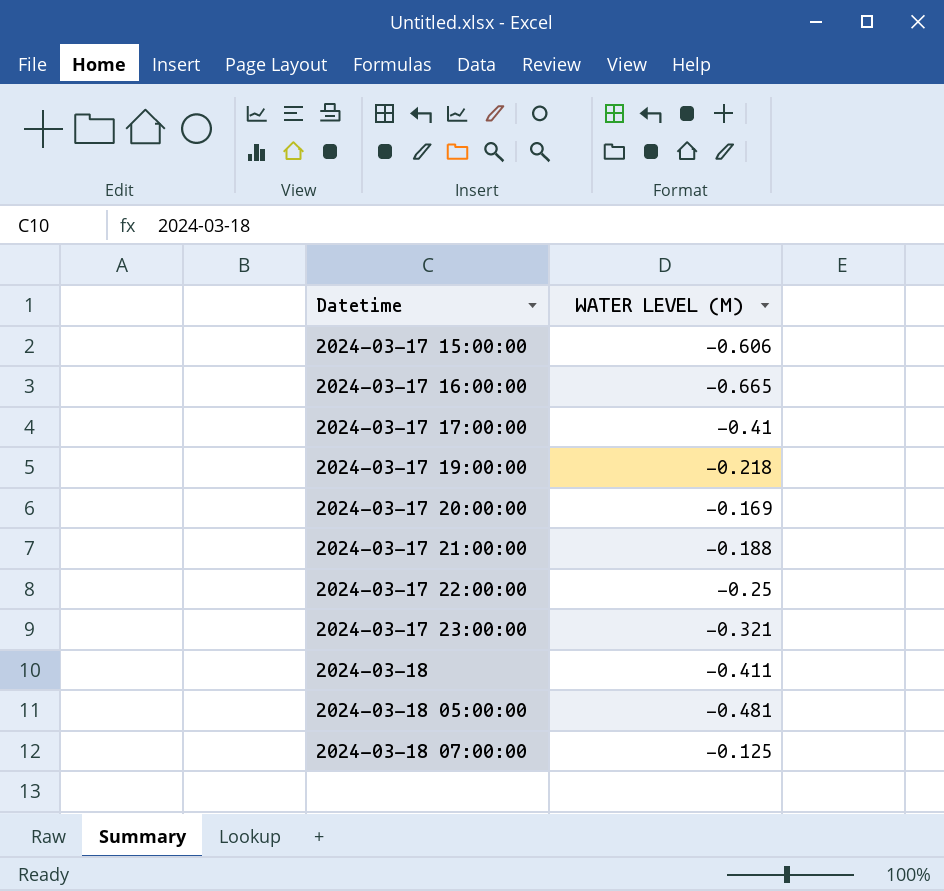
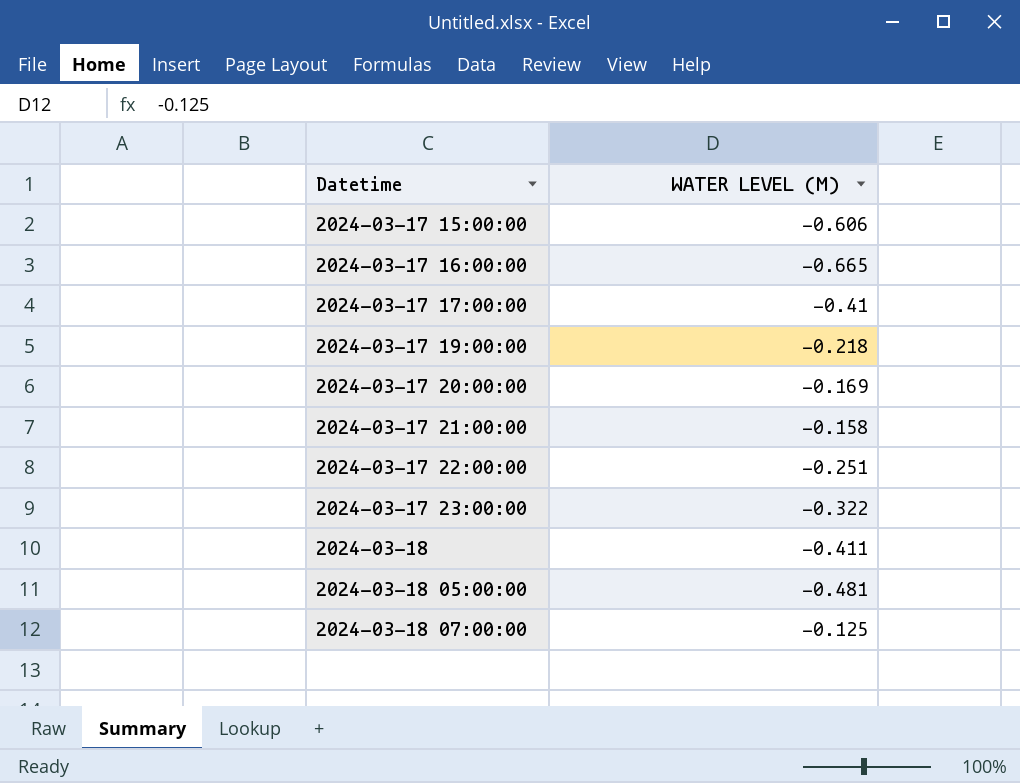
2024-03-17 21:00:00 | WATER LEVEL (M): -0.188 -> -0.158
2024-03-17 22:00:00 | WATER LEVEL (M): -0.25 -> -0.251
2024-03-17 23:00:00 | WATER LEVEL (M): -0.321 -> -0.322

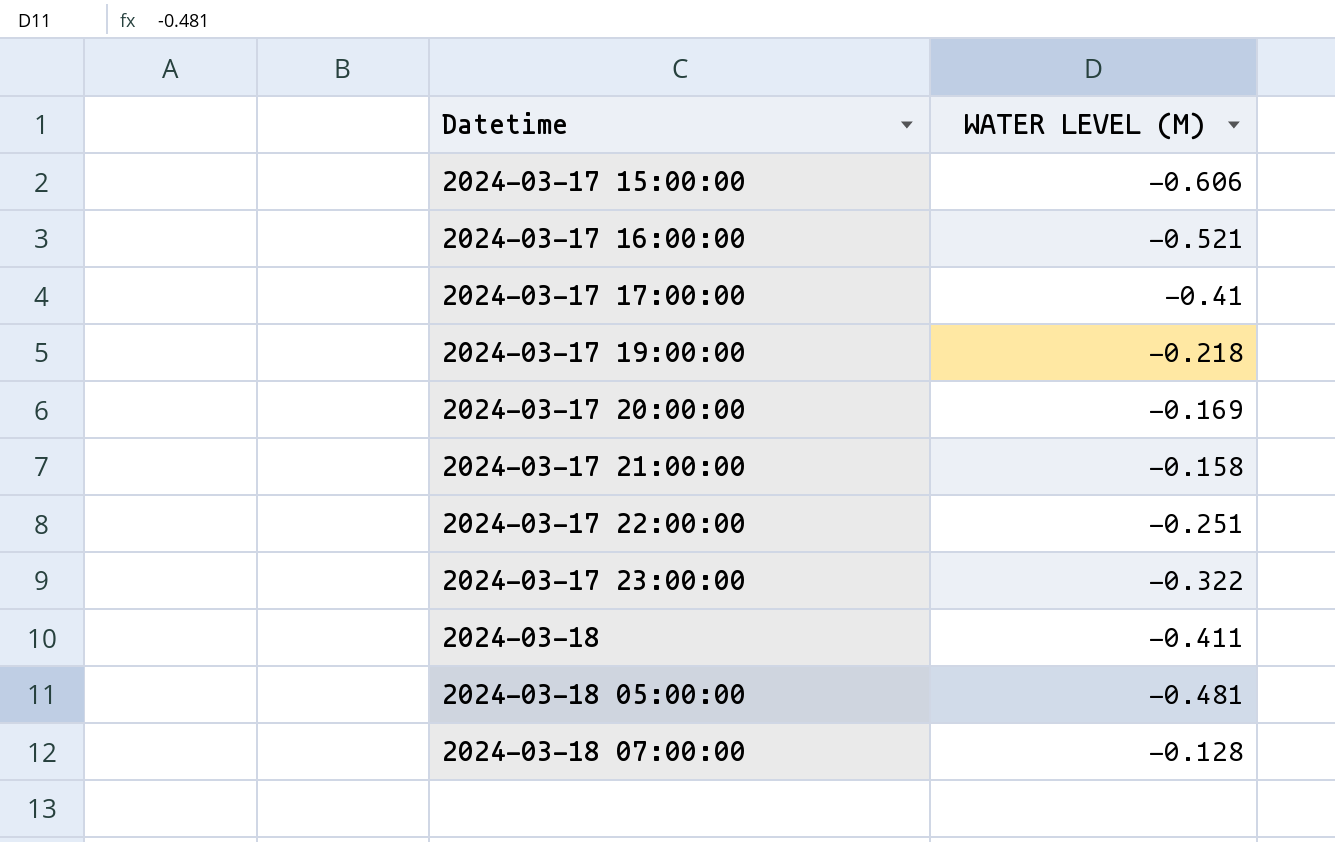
2024-03-17 16:00:00 | WATER LEVEL (M): -0.665 -> -0.521
2024-03-18 07:00:00 | WATER LEVEL (M): -0.125 -> -0.128

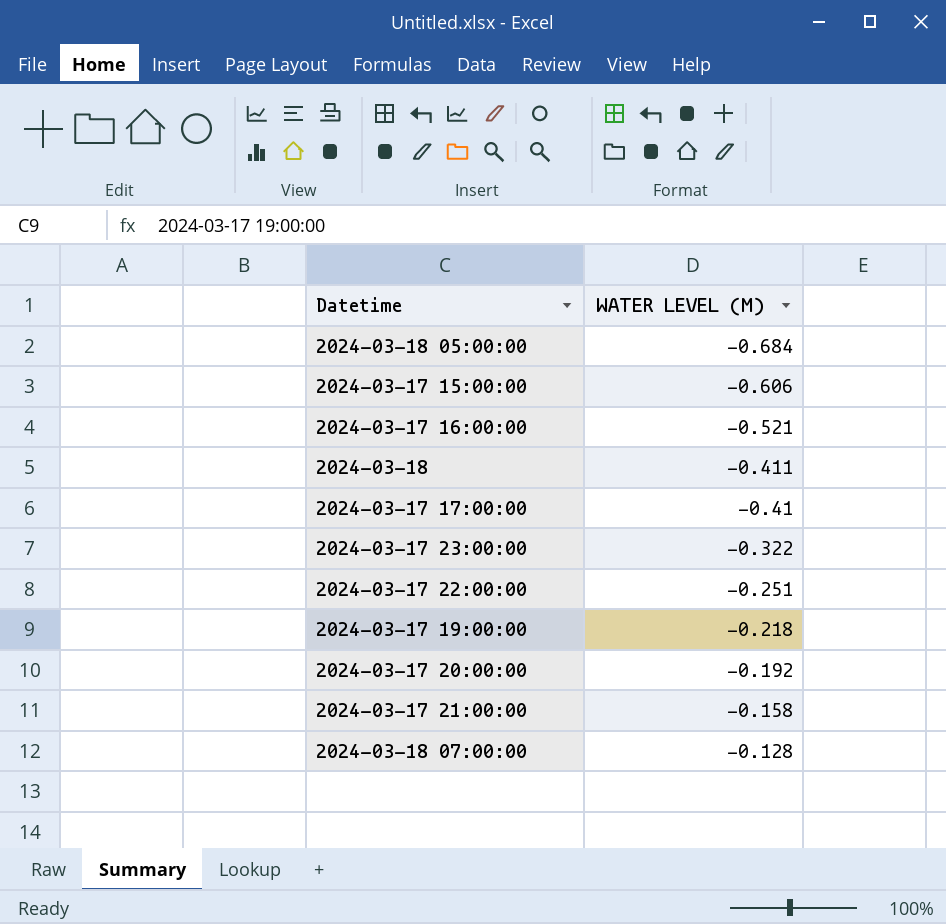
row order: Datetime ascending -> WATER LEVEL (M) ascending
2024-03-18 05:00:00 | WATER LEVEL (M): -0.481 -> -0.684
2024-03-17 20:00:00 | WATER LEVEL (M): -0.169 -> -0.192

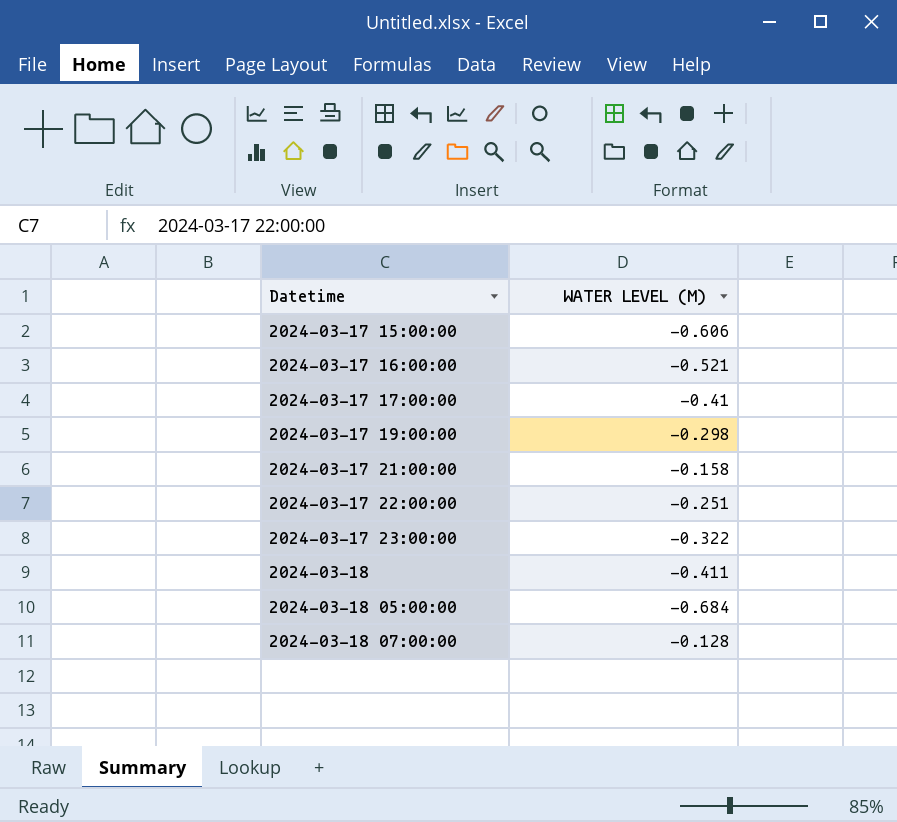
row order: WATER LEVEL (M) ascending -> Datetime ascending
row 2024-03-17 20:00:00: -0.192 -> none
2024-03-17 19:00:00 | WATER LEVEL (M): -0.218 -> -0.298

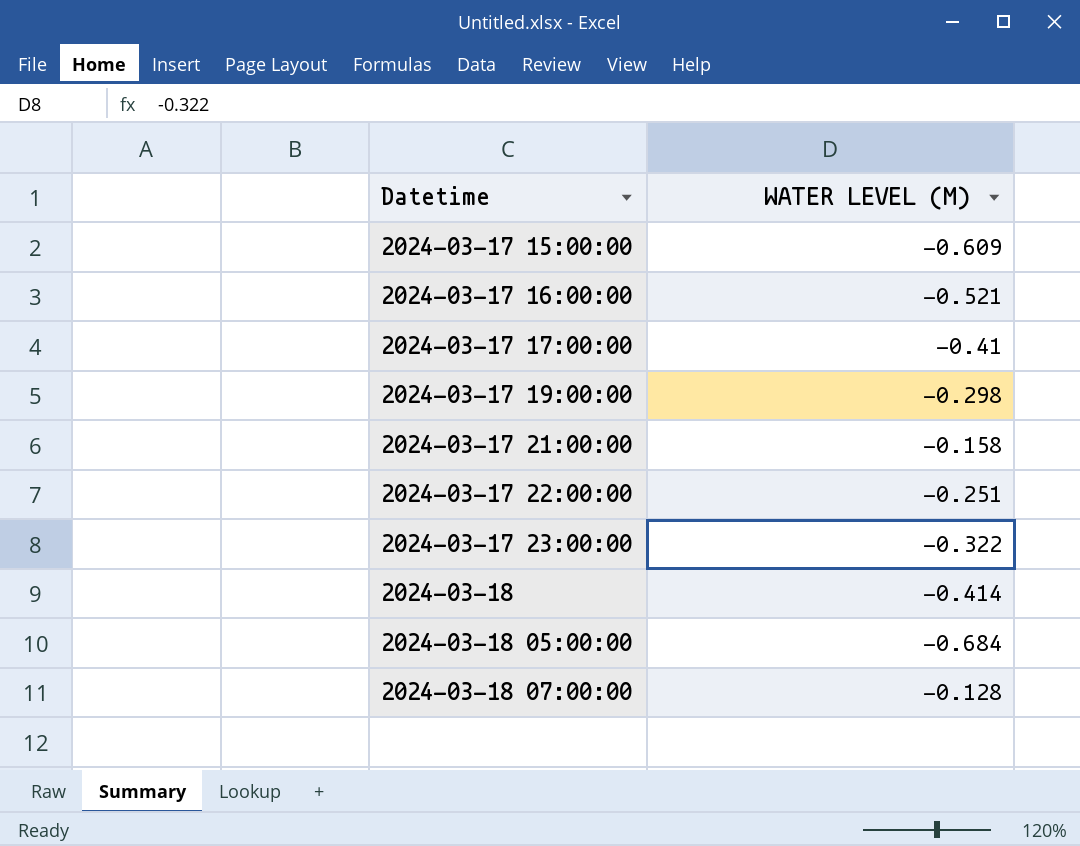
2024-03-17 15:00:00 | WATER LEVEL (M): -0.606 -> -0.609
2024-03-18 | WATER LEVEL (M): -0.411 -> -0.414

